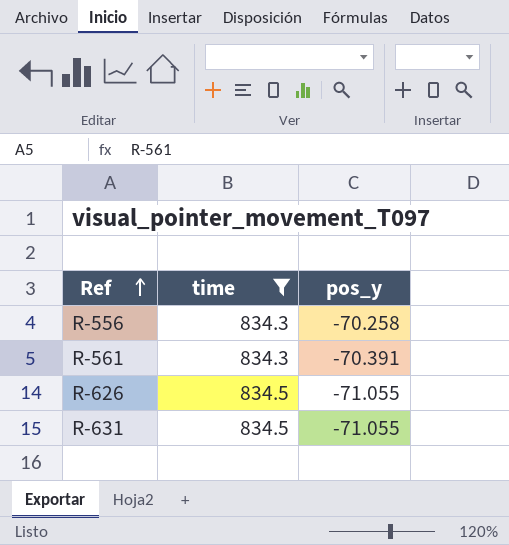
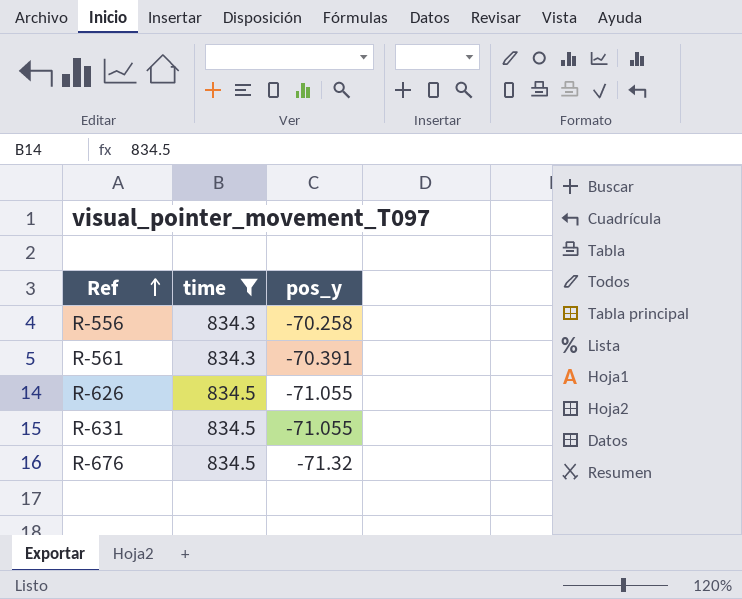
row R-676: none -> 834.5 | -71.32

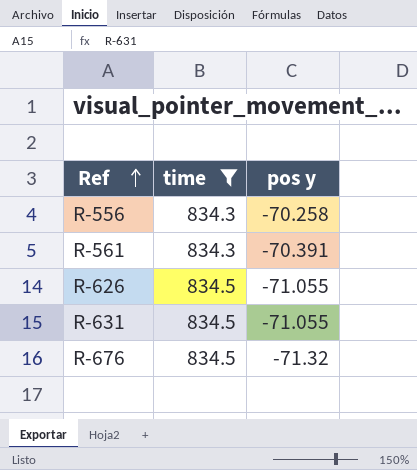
column name: pos_y -> pos y

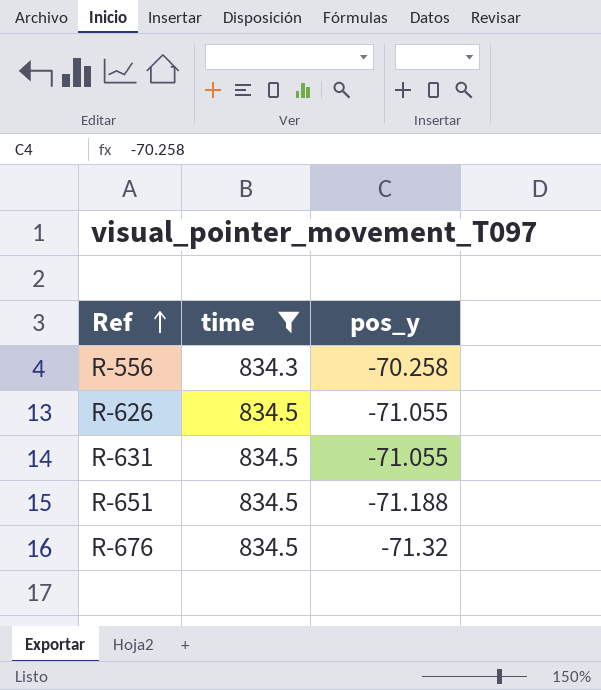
column name: pos y -> pos_y
row R-561: 834.3 | -70.391 -> none
row R-651: none -> 834.5 | -71.188

